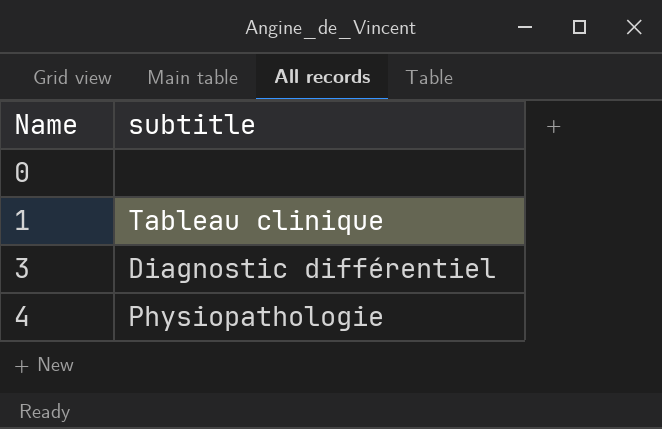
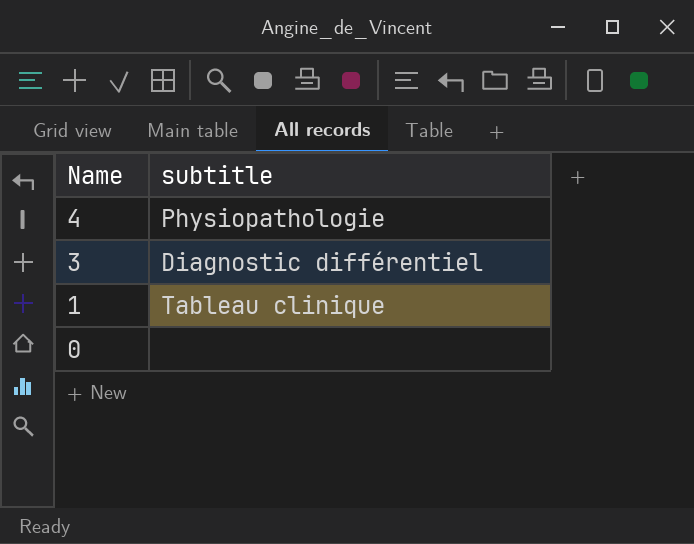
row order: Name ascending -> Name descending

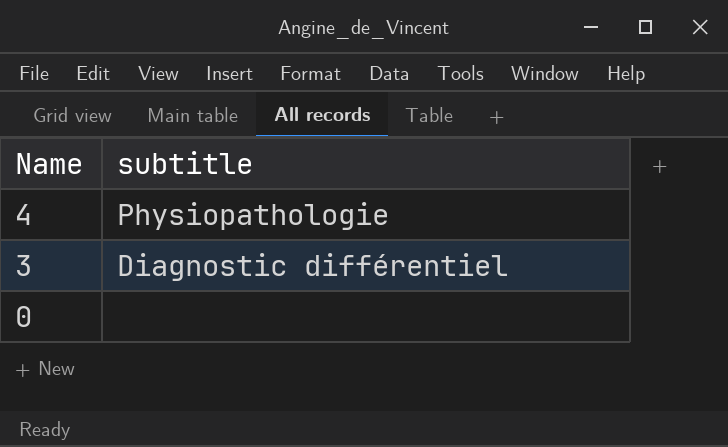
row 1: Tableau clinique -> none

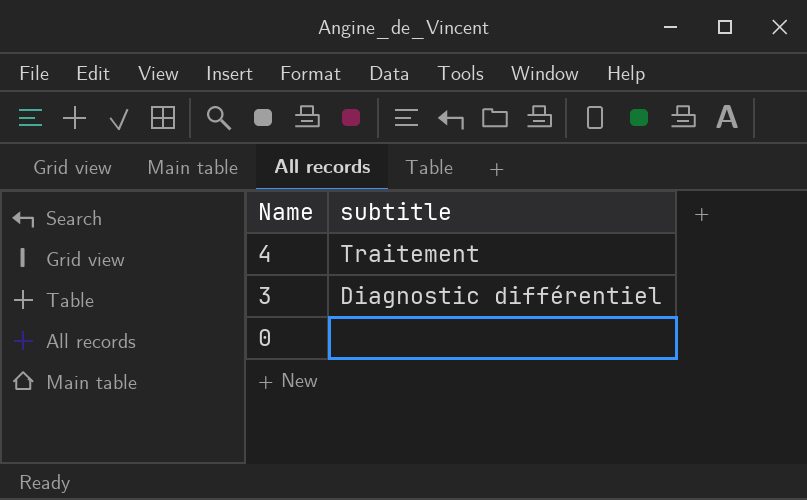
4 | subtitle: Physiopathologie -> Traitement

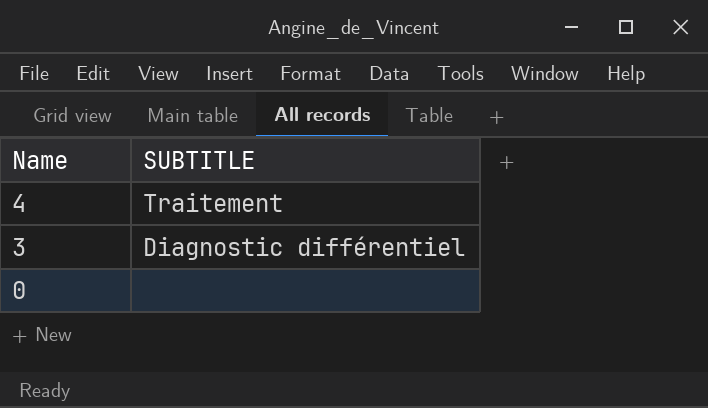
column name: subtitle -> SUBTITLE

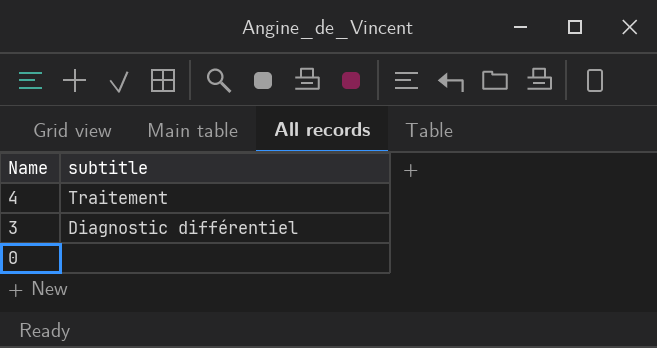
column name: SUBTITLE -> subtitle

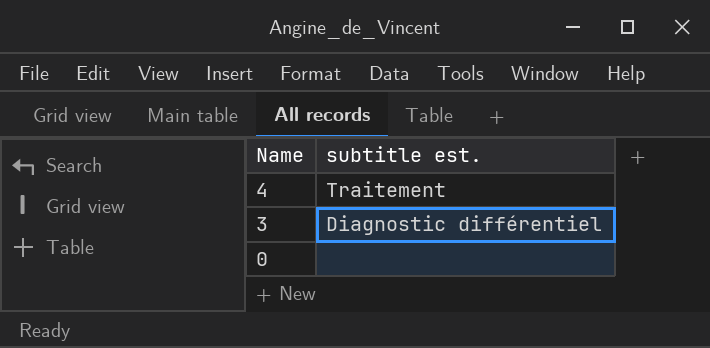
column name: subtitle -> subtitle est.

